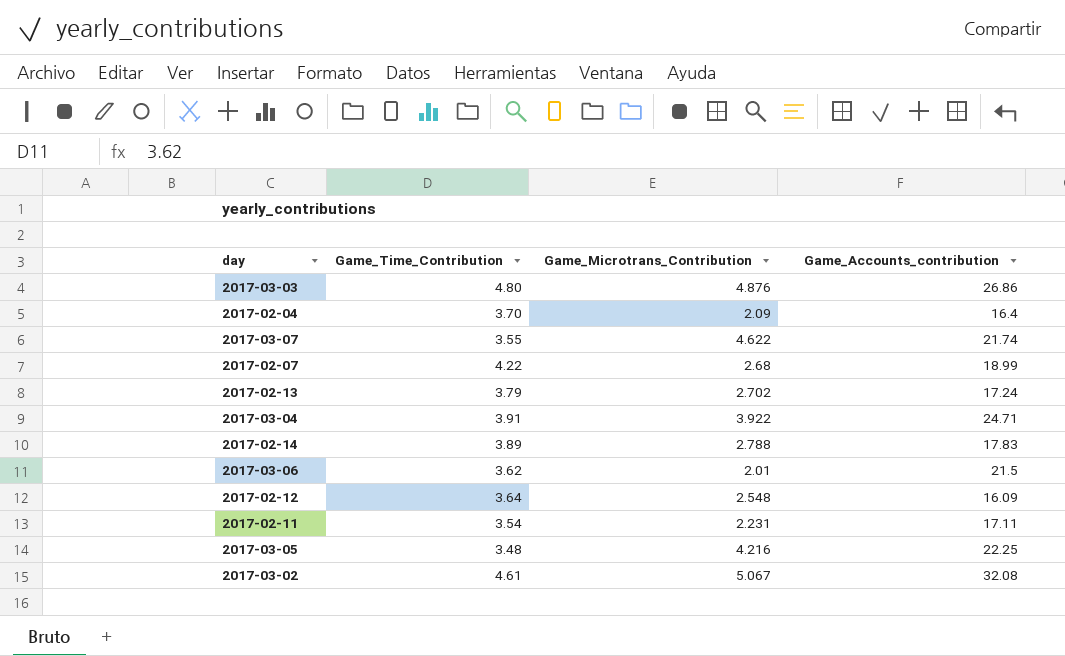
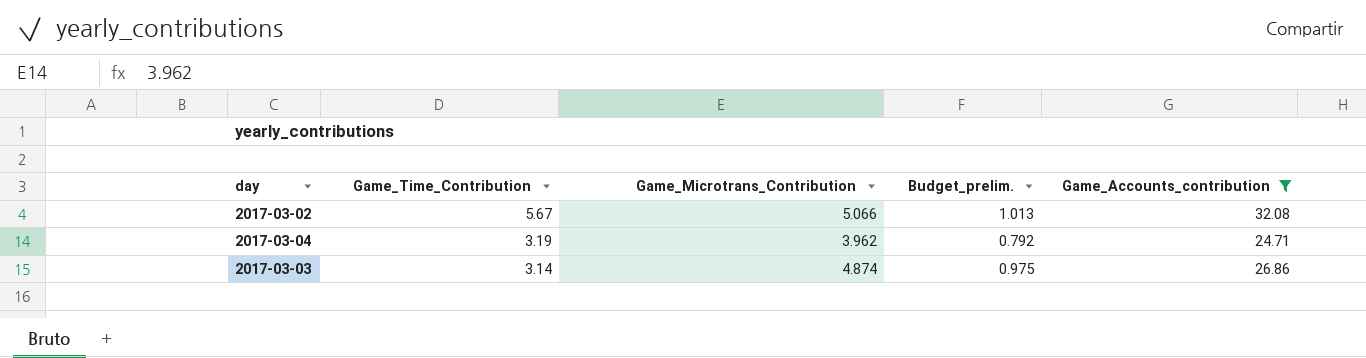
filter: none -> Game_Accounts_contribution >= 24.71
row order: none -> Game_Time_Contribution descending
column Budget_prelim. | formula: none -> [Game_Microtrans_Contribution] * 0.2
2017-03-02 | Game_Time_Contribution: 4.61 -> 5.67
2017-03-02 | Game_Microtrans_Contribution: 5.067 -> 5.066
2017-03-04 | Game_Time_Contribution: 3.91 -> 3.19
2017-03-04 | Game_Microtrans_Contribution: 3.922 -> 3.962
2017-03-03 | Game_Time_Contribution: 4.80 -> 3.14
2017-03-03 | Game_Microtrans_Contribution: 4.876 -> 4.874

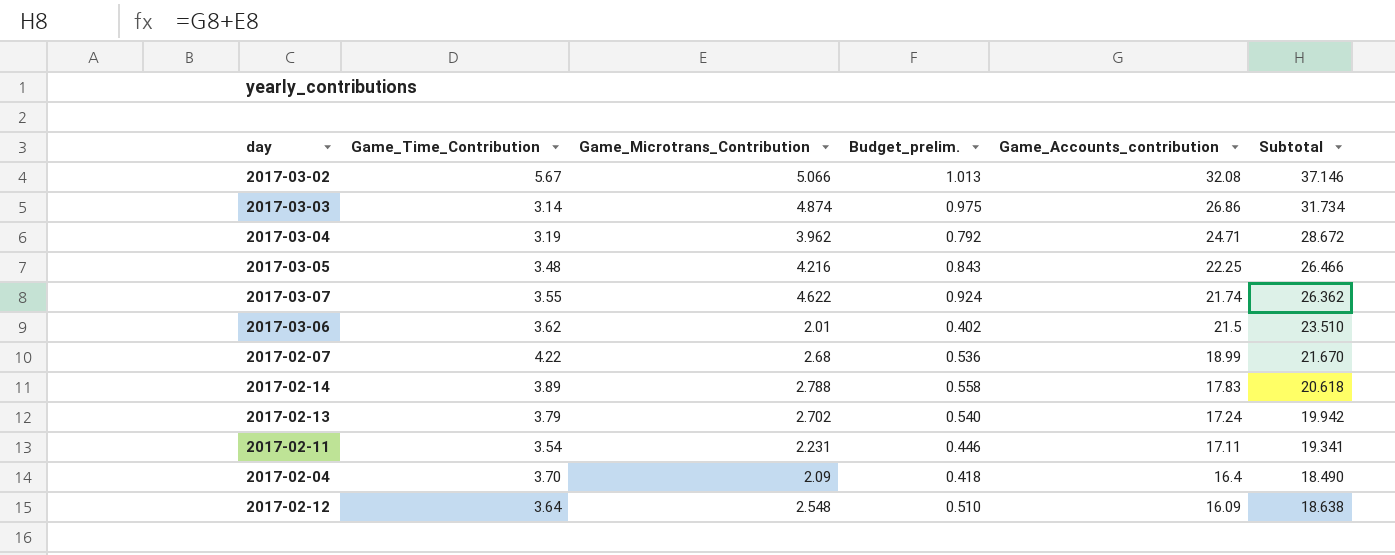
filter: Game_Accounts_contribution >= 24.71 -> none
row order: Game_Time_Contribution descending -> Game_Accounts_contribution descending
column Subtotal | formula: none -> [Game_Microtrans_Contribution] + [Game_Accounts_contribution]

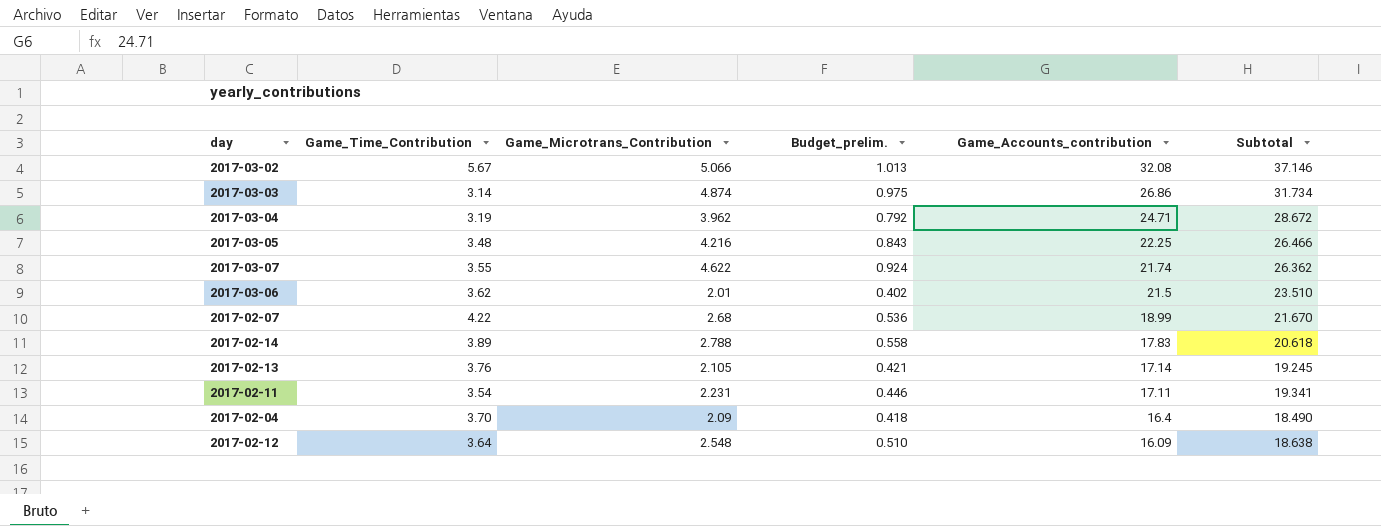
2017-02-13 | Game_Time_Contribution: 3.79 -> 3.76
2017-02-13 | Game_Microtrans_Contribution: 2.702 -> 2.105
2017-02-13 | Budget_prelim.: 0.540 -> 0.421
2017-02-13 | Game_Accounts_contribution: 17.24 -> 17.14
2017-02-13 | Subtotal: 19.942 -> 19.245

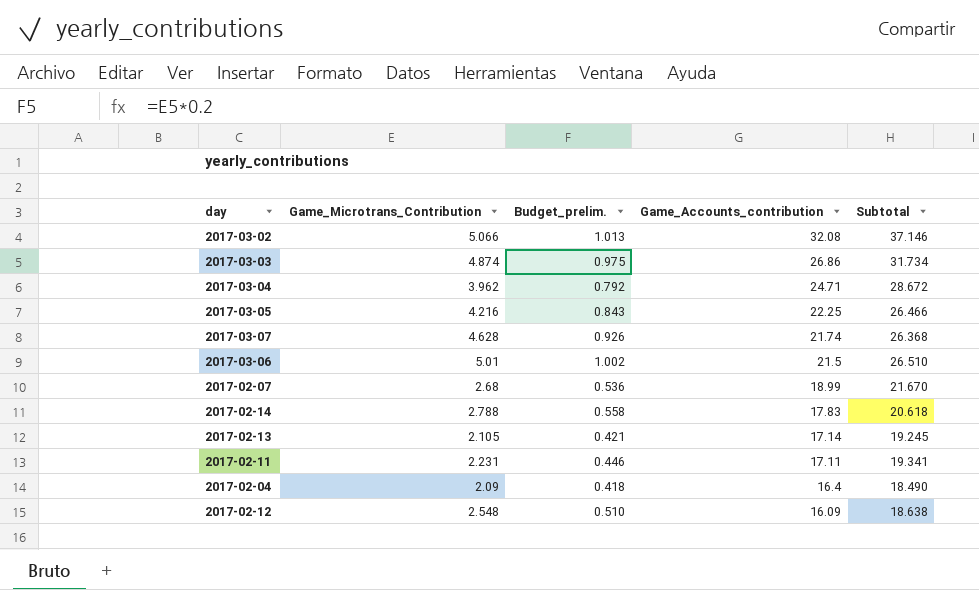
column Game_Time_Contribution | position: 2 -> none
2017-03-07 | Game_Microtrans_Contribution: 4.622 -> 4.628
2017-03-07 | Budget_prelim.: 0.924 -> 0.926
2017-03-07 | Subtotal: 26.362 -> 26.368
2017-03-06 | Game_Microtrans_Contribution: 2.01 -> 5.01
2017-03-06 | Budget_prelim.: 0.402 -> 1.002
2017-03-06 | Subtotal: 23.510 -> 26.510

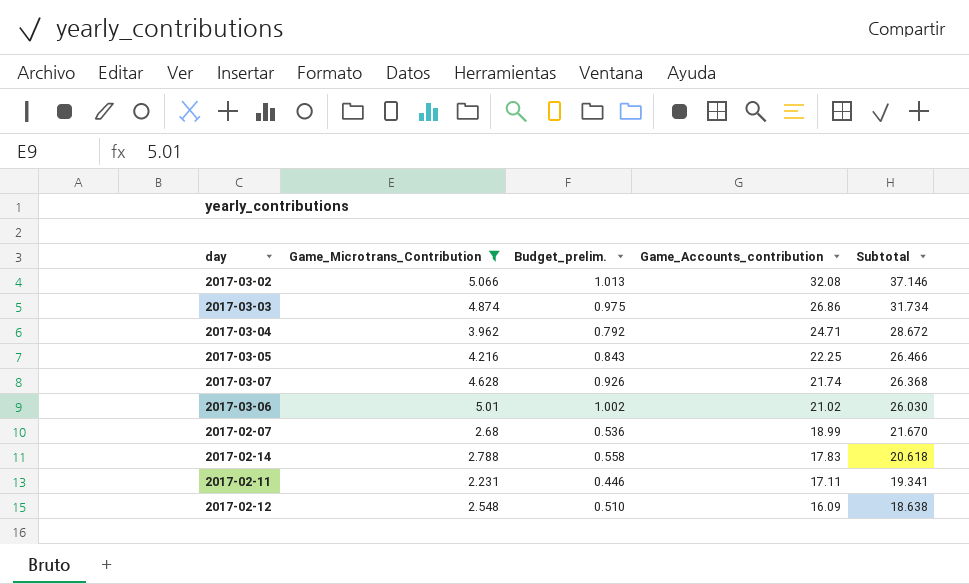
filter: none -> Game_Microtrans_Contribution >= 2.231
2017-03-06 | Game_Accounts_contribution: 21.5 -> 21.02
2017-03-06 | Subtotal: 26.510 -> 26.030

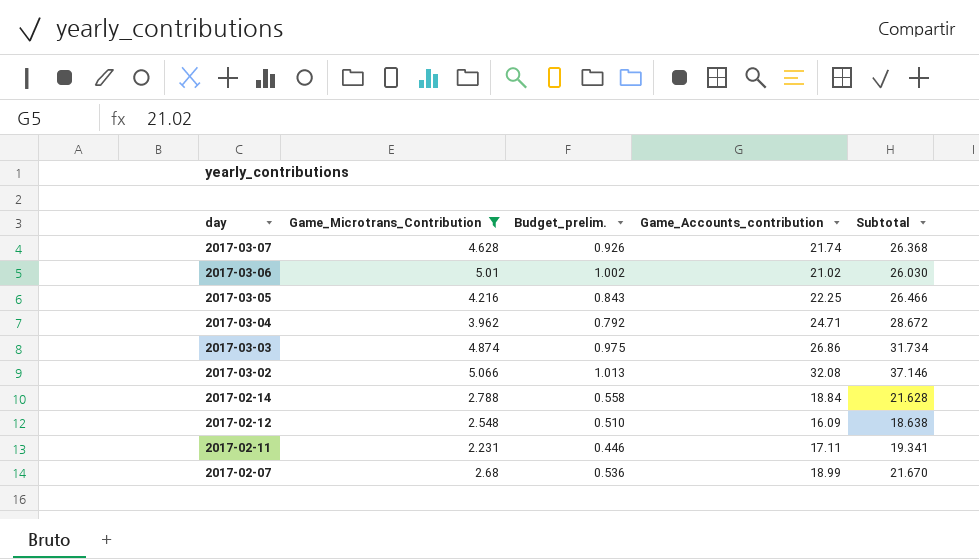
row order: Game_Accounts_contribution descending -> day descending
2017-02-14 | Game_Accounts_contribution: 17.83 -> 18.84
2017-02-14 | Subtotal: 20.618 -> 21.628

